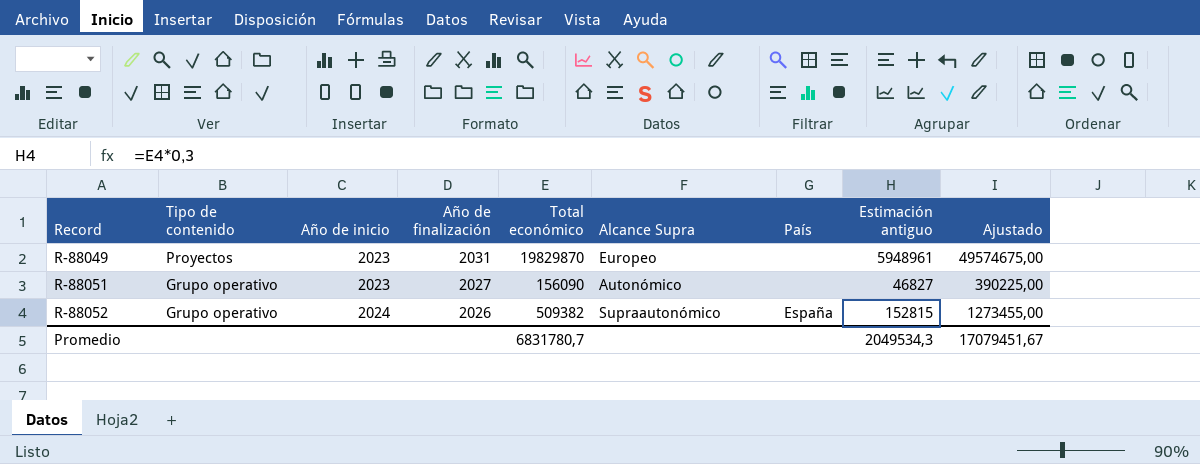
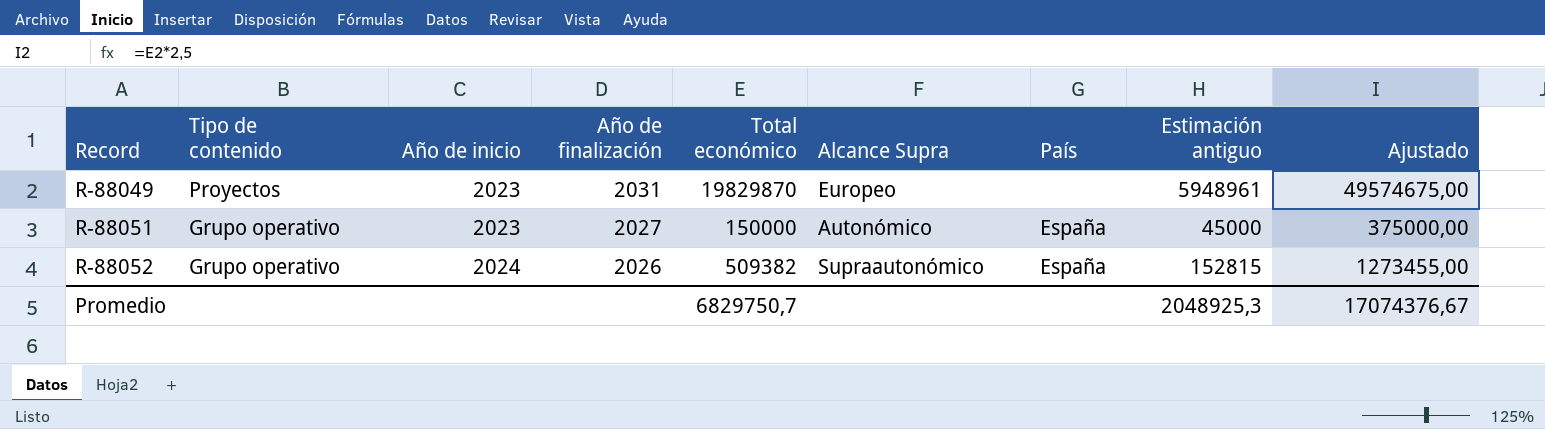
R-88051 | Total económico: 156090 -> 150000
R-88051 | País: none -> España
R-88051 | Estimación antiguo: 46827 -> 45000
R-88051 | Ajustado: 390225,00 -> 375000,00
Promedio | Total económico: 6831780,7 -> 6829750,7
Promedio | Estimación antiguo: 2049534,3 -> 2048925,3
Promedio | Ajustado: 17079451,67 -> 17074376,67

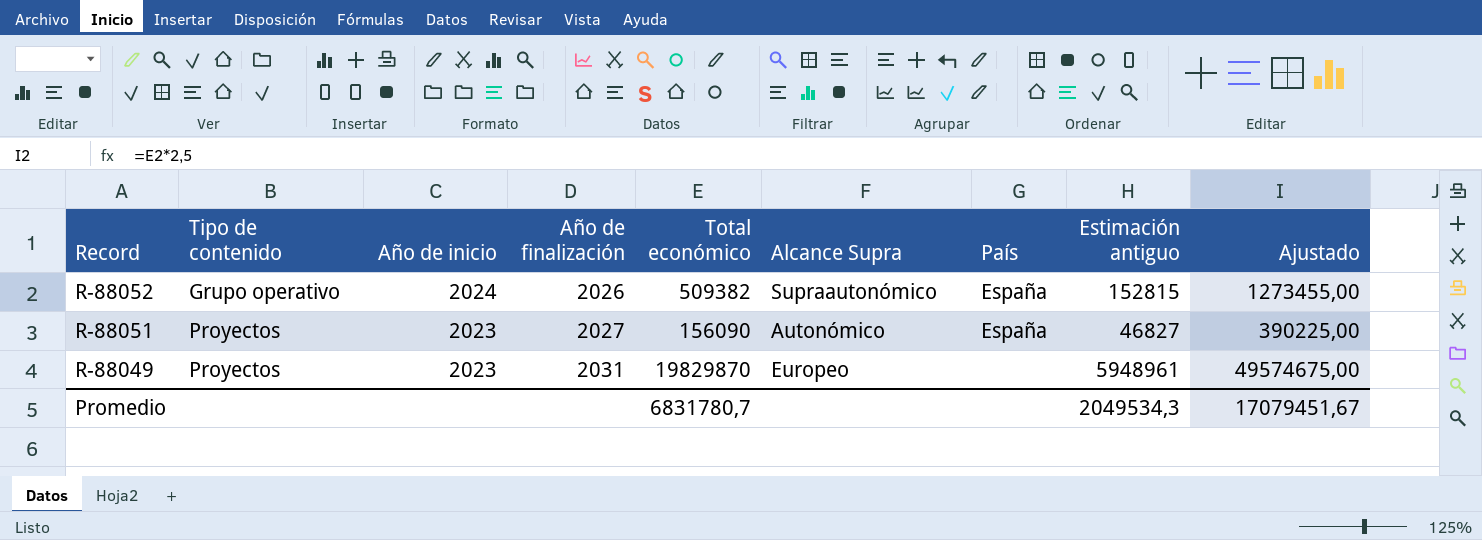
row order: Record ascending -> Record descending
R-88051 | Tipo de contenido: Grupo operativo -> Proyectos
R-88051 | Total económico: 150000 -> 156090
R-88051 | Estimación antiguo: 45000 -> 46827
R-88051 | Ajustado: 375000,00 -> 390225,00
Promedio | Total económico: 6829750,7 -> 6831780,7
Promedio | Estimación antiguo: 2048925,3 -> 2049534,3
Promedio | Ajustado: 17074376,67 -> 17079451,67

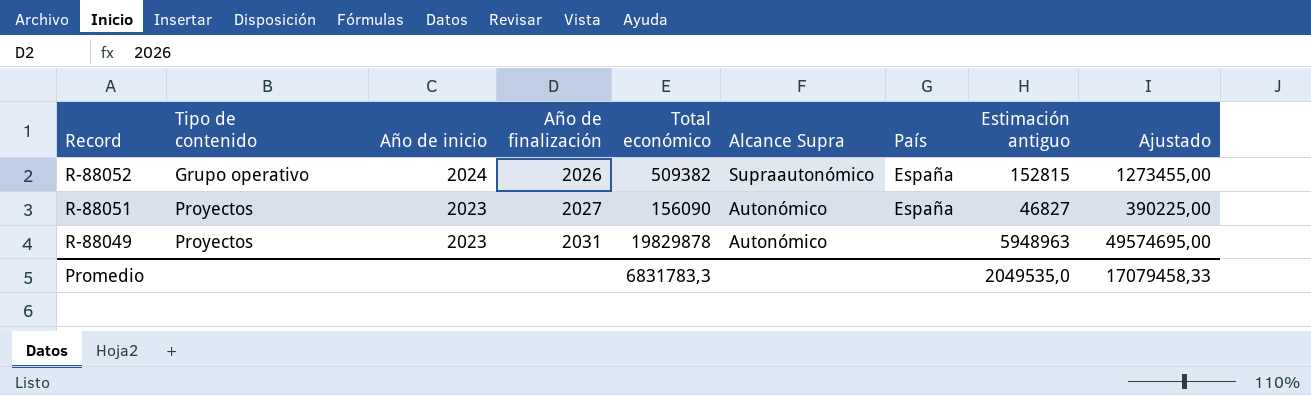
R-88049 | Total económico: 19829870 -> 19829878
R-88049 | Alcance Supra: Europeo -> Autonómico
R-88049 | Estimación antiguo: 5948961 -> 5948963
R-88049 | Ajustado: 49574675,00 -> 49574695,00
Promedio | Total económico: 6831780,7 -> 6831783,3
Promedio | Estimación antiguo: 2049534,3 -> 2049535,0
Promedio | Ajustado: 17079451,67 -> 17079458,33

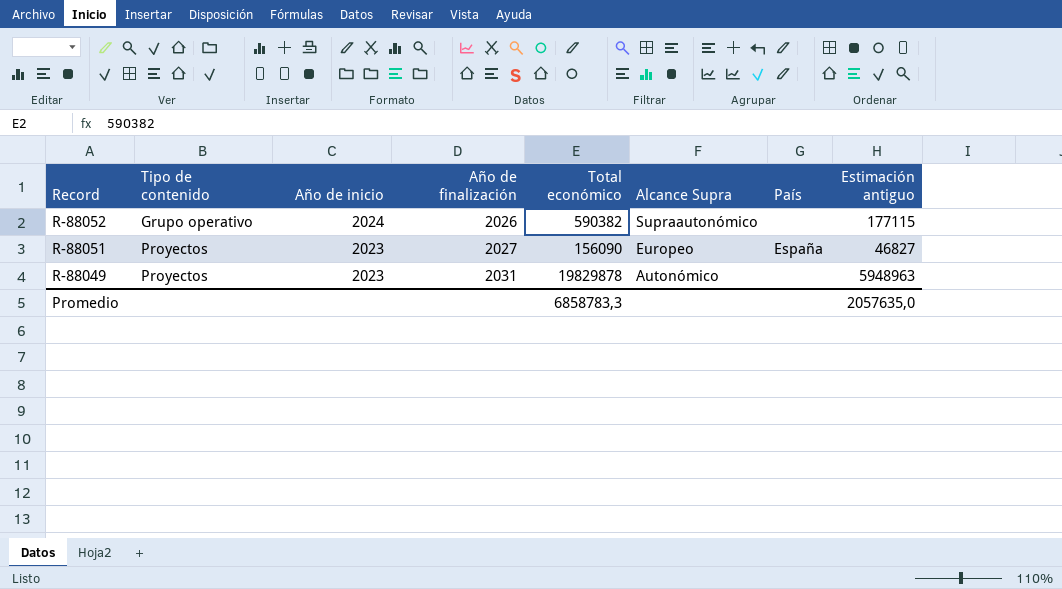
column Ajustado | formula: [Total económico] * 2,5 -> none
R-88052 | Total económico: 509382 -> 590382
R-88052 | País: España -> none
R-88052 | Estimación antiguo: 152815 -> 177115
R-88051 | Alcance Supra: Autonómico -> Europeo
Promedio | Total económico: 6831783,3 -> 6858783,3
Promedio | Estimación antiguo: 2049535,0 -> 2057635,0

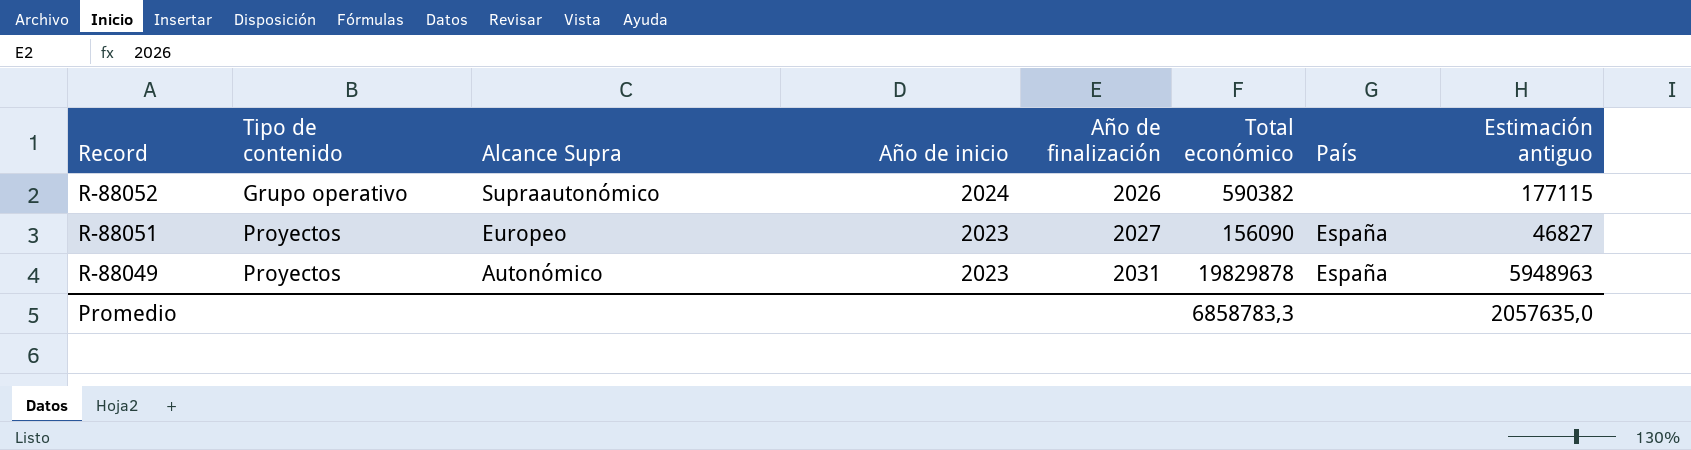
column Alcance Supra | position: 6 -> 3
R-88049 | País: none -> España

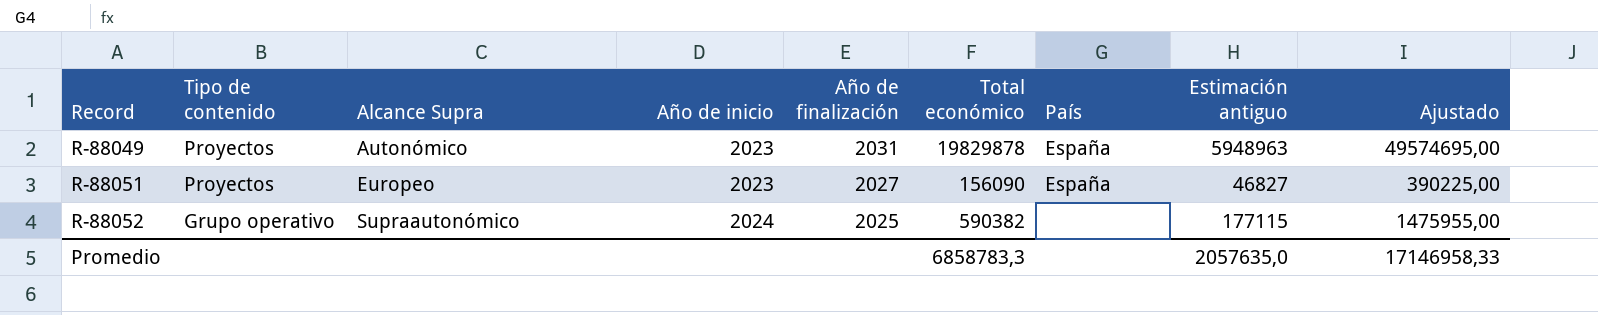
row order: Record descending -> Record ascending
column Ajustado | formula: none -> [Total económico] * 2,5
R-88052 | Año de finalización: 2026 -> 2025

